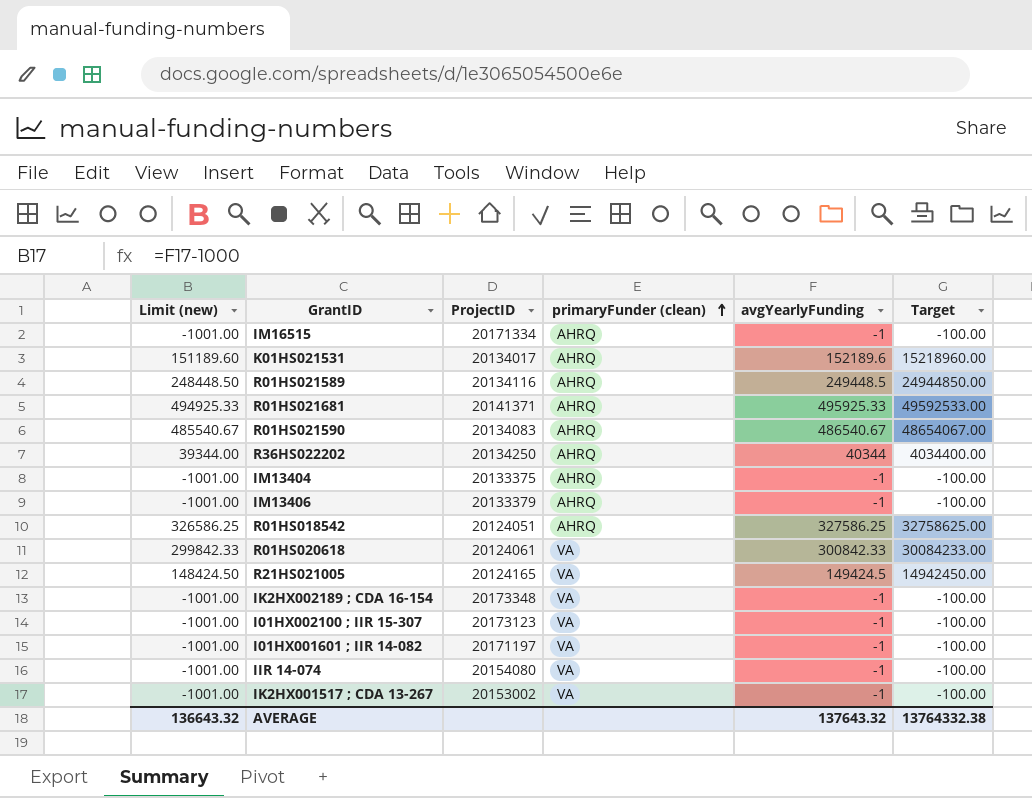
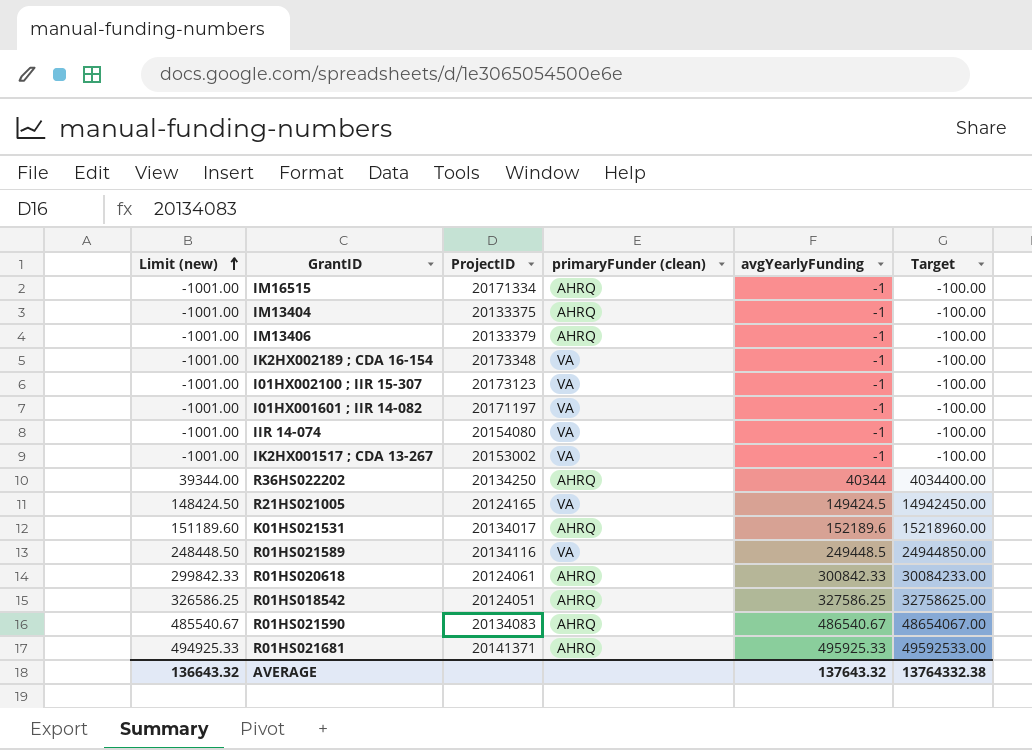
row order: primaryFunder (clean) ascending -> Limit (new) ascending
R01HS021589 | primaryFunder (clean): AHRQ -> VA
R01HS020618 | primaryFunder (clean): VA -> AHRQ

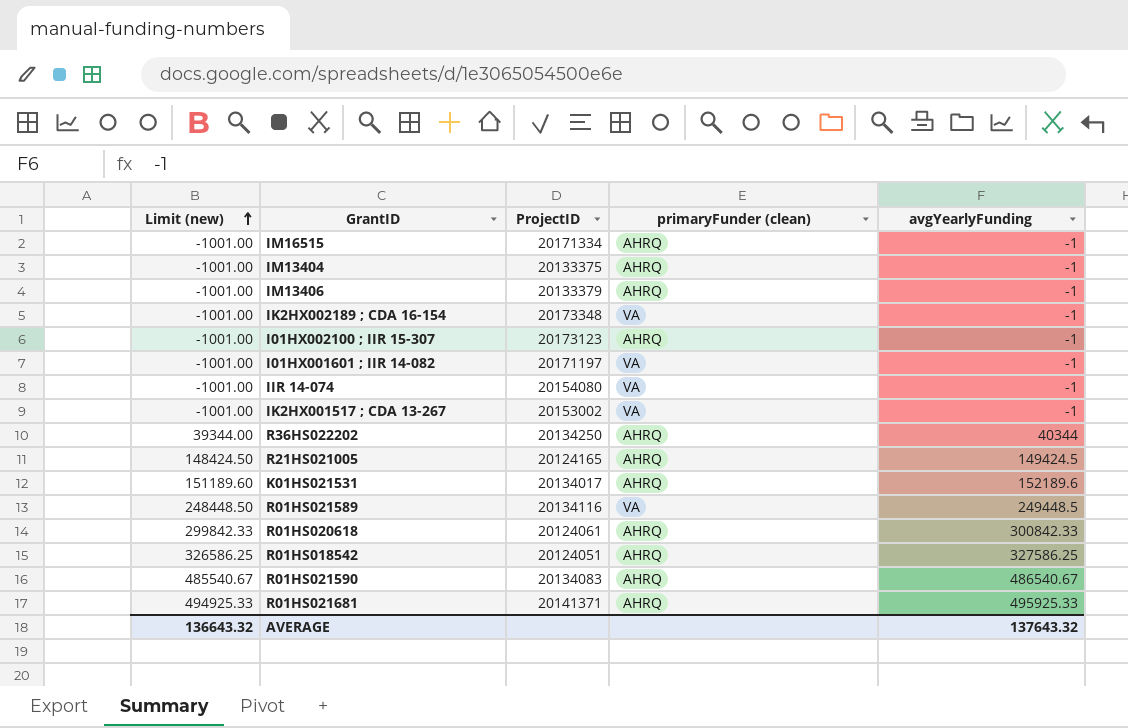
column Target | formula: [avgYearlyFunding] * 100 -> none
I01HX002100 ; IIR 15-307 | primaryFunder (clean): VA -> AHRQ
R21HS021005 | primaryFunder (clean): VA -> AHRQ

